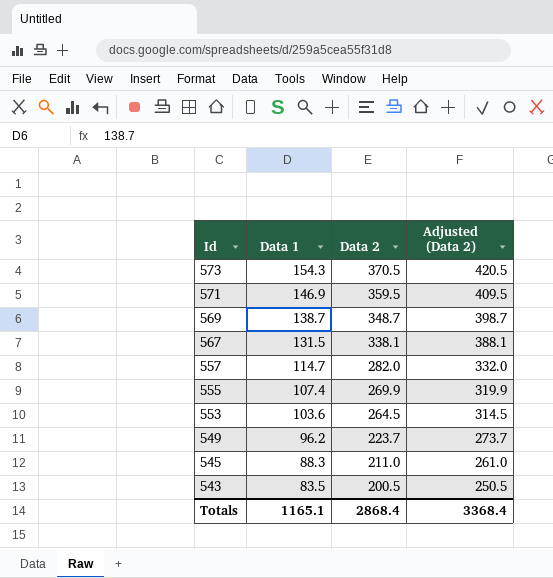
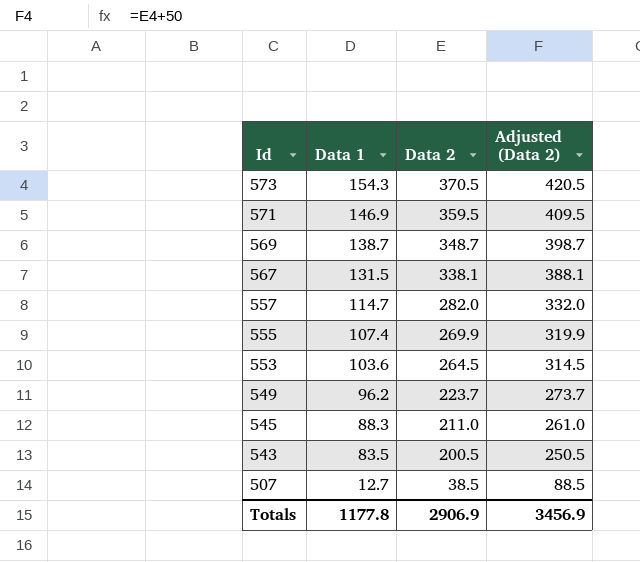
row 507: none -> 12.7 | 38.5 | 88.5
Totals | Data 1: 1165.1 -> 1177.8
Totals | Data 2: 2868.4 -> 2906.9
Totals | Adjusted (Data 2): 3368.4 -> 3456.9

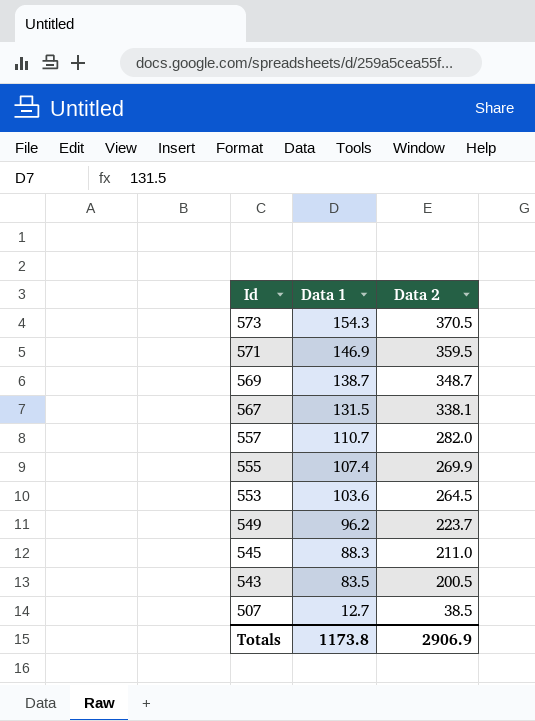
column Adjusted (Data 2) | formula: [Data 2] + 50 -> none
557 | Data 1: 114.7 -> 110.7
Totals | Data 1: 1177.8 -> 1173.8

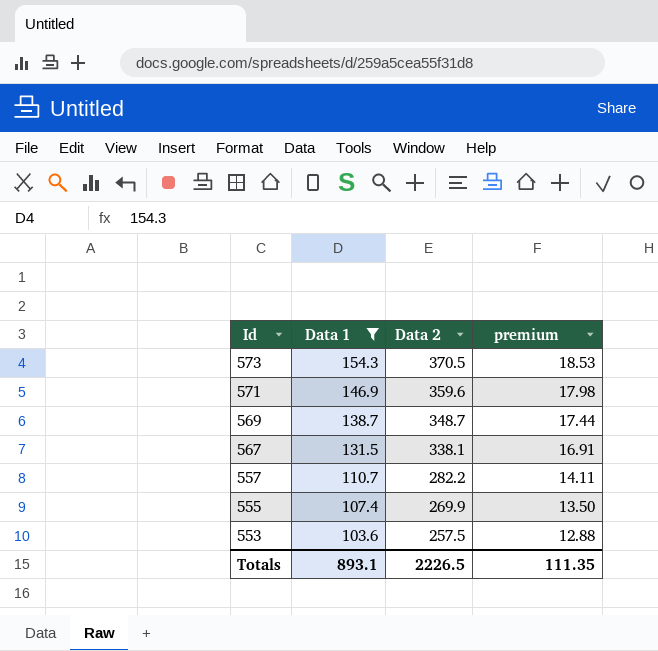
filter: none -> Data 1 >= 103.6
column premium | formula: none -> [Data 2] * 0.05
571 | Data 2: 359.5 -> 359.6
557 | Data 2: 282.0 -> 282.2
553 | Data 2: 264.5 -> 257.5
Totals | Data 1: 1173.8 -> 893.1
Totals | Data 2: 2906.9 -> 2226.5

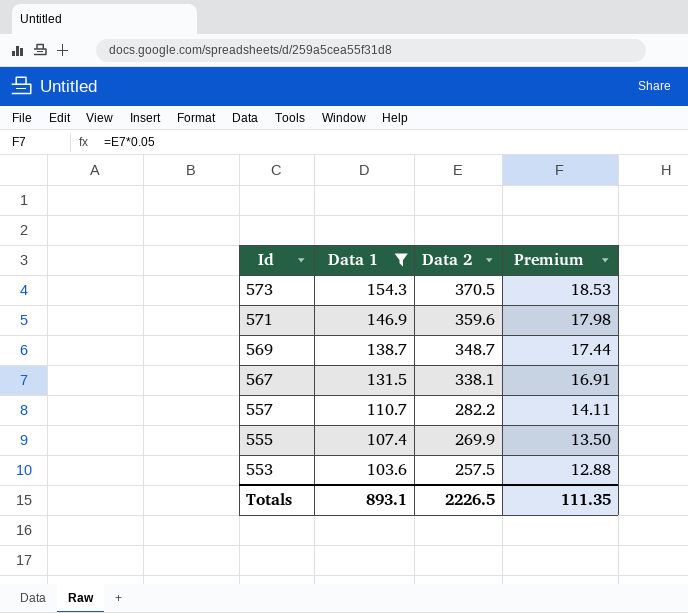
column name: premium -> Premium

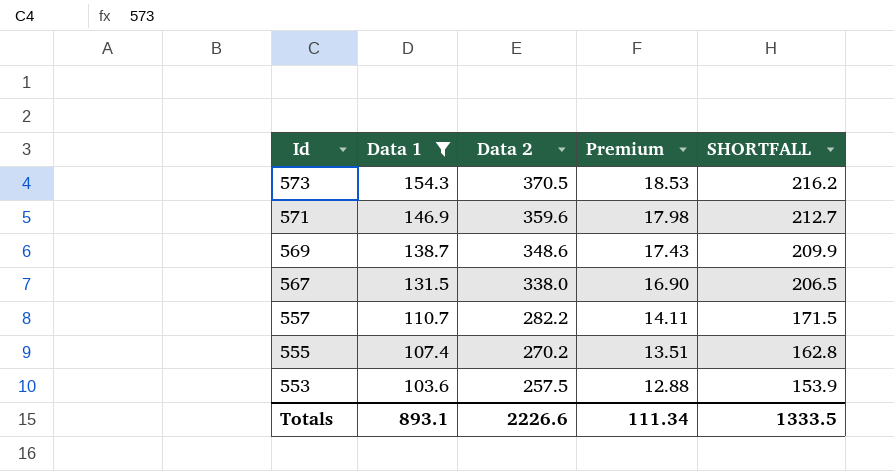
column SHORTFALL | formula: none -> [Data 2] - [Data 1]
569 | Data 2: 348.7 -> 348.6
569 | Premium: 17.44 -> 17.43
567 | Data 2: 338.1 -> 338.0
567 | Premium: 16.91 -> 16.90
555 | Data 2: 269.9 -> 270.2
555 | Premium: 13.50 -> 13.51
Totals | Data 2: 2226.5 -> 2226.6
Totals | Premium: 111.35 -> 111.34

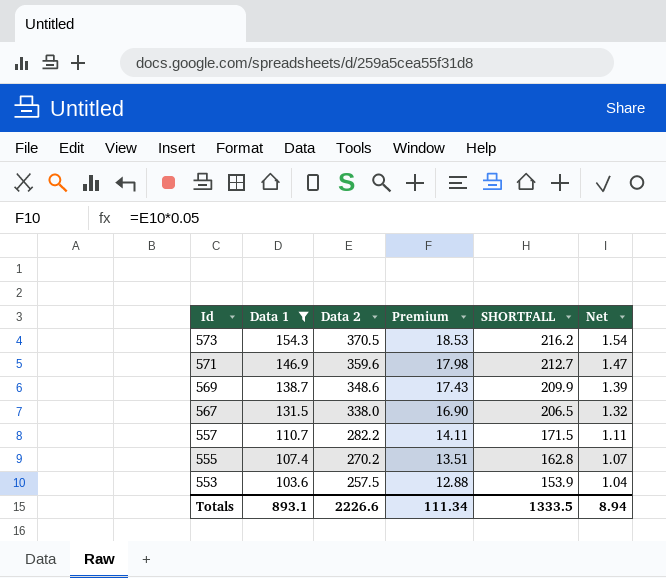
column Net | formula: none -> [Data 1] * 0.01

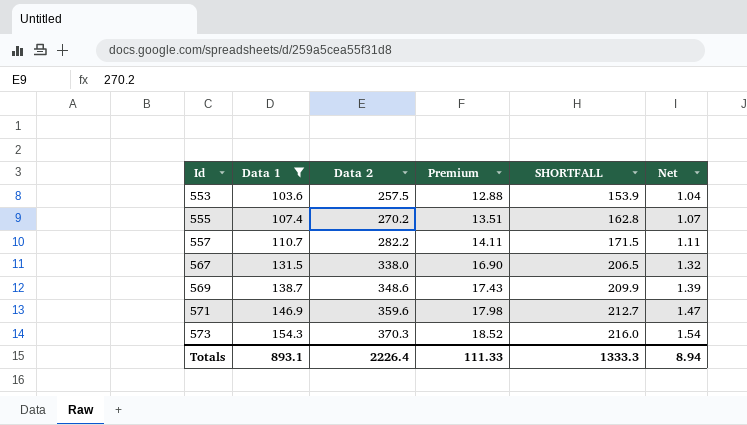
row order: Id descending -> Id ascending
573 | Data 2: 370.5 -> 370.3
573 | Premium: 18.53 -> 18.52
573 | SHORTFALL: 216.2 -> 216.0
Totals | Data 2: 2226.6 -> 2226.4
Totals | Premium: 111.34 -> 111.33
Totals | SHORTFALL: 1333.5 -> 1333.3

